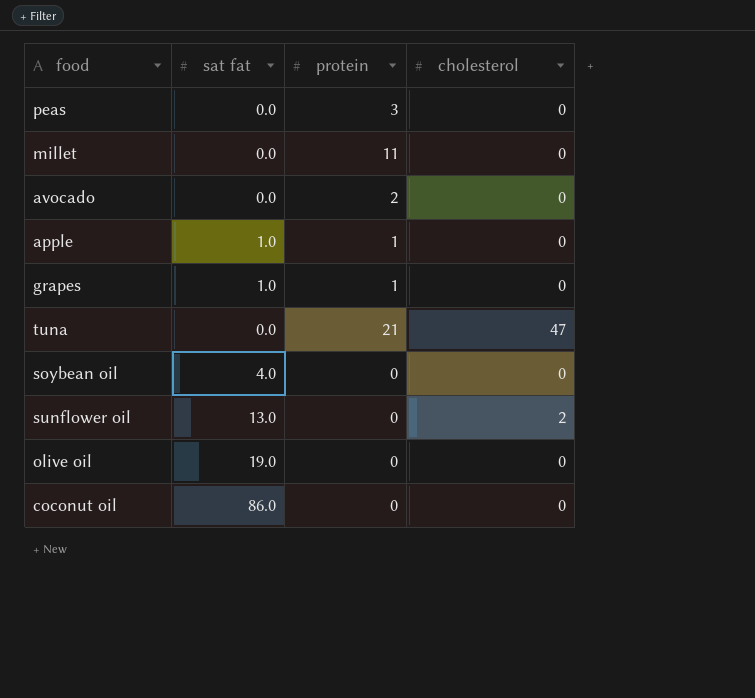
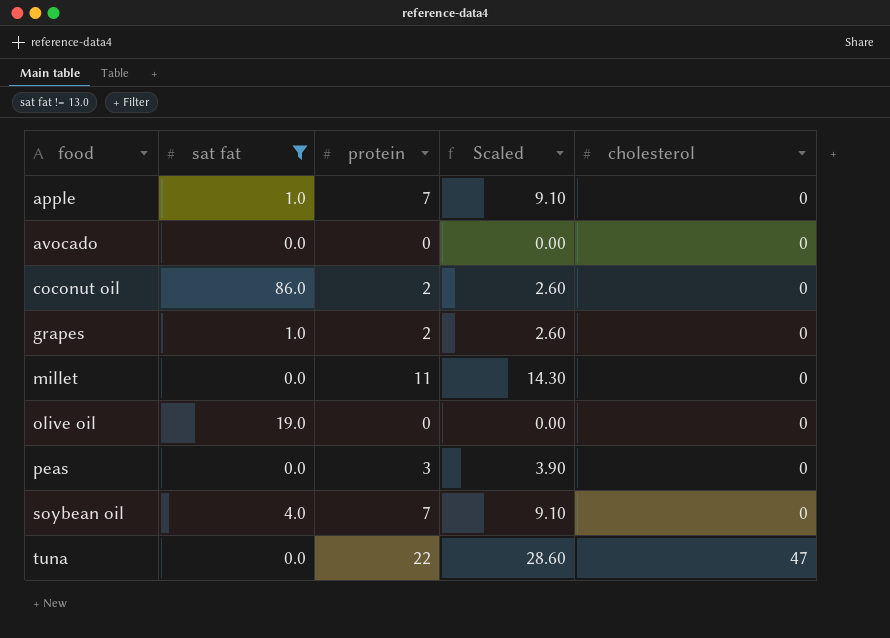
filter: none -> sat fat != 13.0
row order: none -> food ascending
column Scaled | formula: none -> [protein] * 1.3
apple | protein: 1 -> 7
avocado | protein: 2 -> 0
coconut oil | protein: 0 -> 2
grapes | protein: 1 -> 2
soybean oil | protein: 0 -> 7
tuna | protein: 21 -> 22

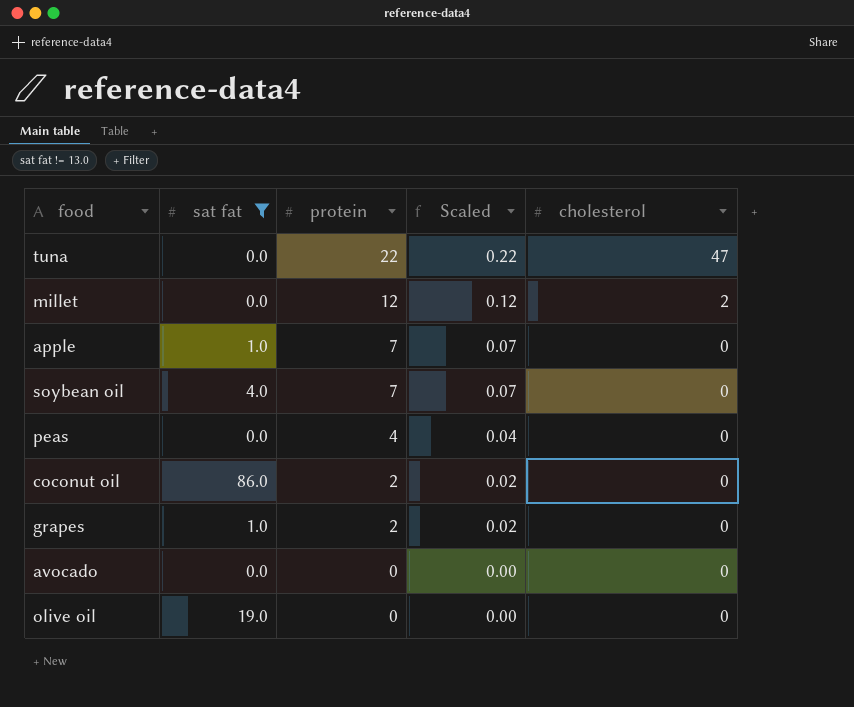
row order: food ascending -> protein descending
column Scaled | formula: [protein] * 1.3 -> [protein] * 0.01
millet | protein: 11 -> 12
millet | cholesterol: 0 -> 2
peas | protein: 3 -> 4

